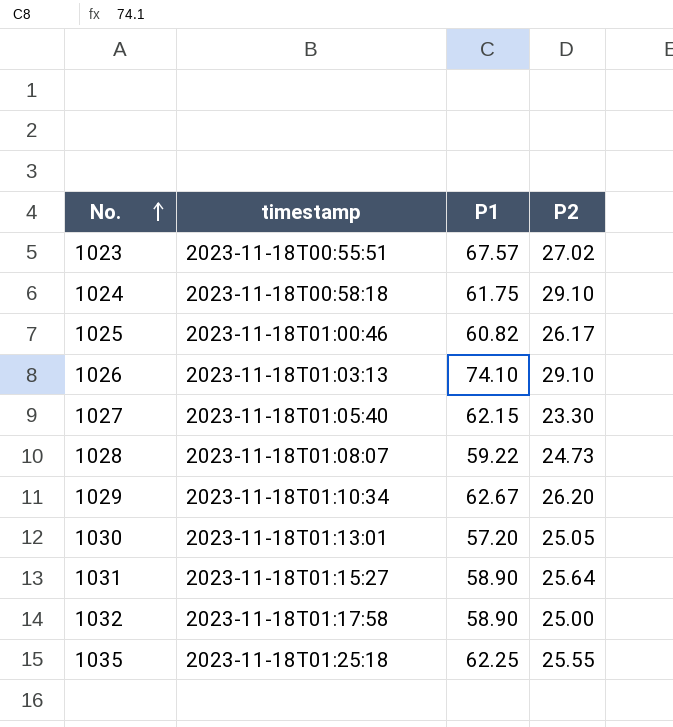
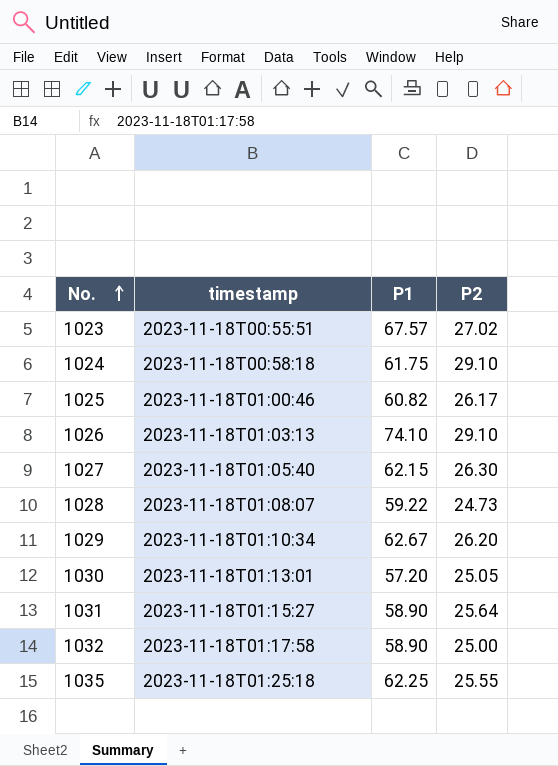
1027 | P2: 23.30 -> 26.30

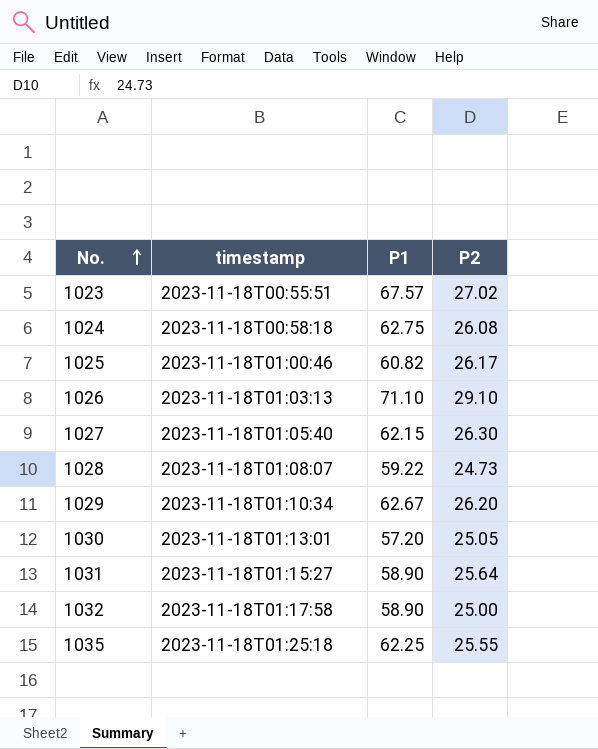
1024 | P1: 61.75 -> 62.75
1024 | P2: 29.10 -> 26.08
1026 | P1: 74.10 -> 71.10

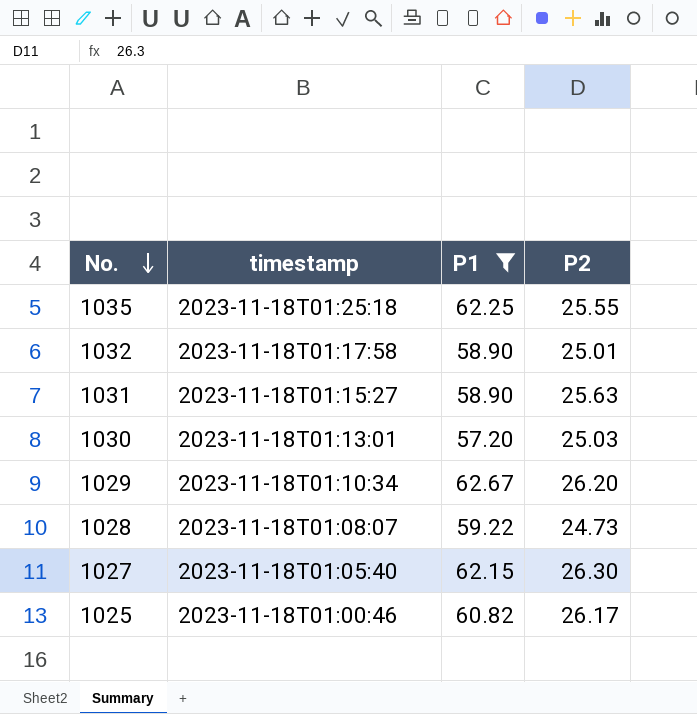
filter: none -> P1 <= 62.67
row order: No. ascending -> No. descending
1032 | P2: 25.00 -> 25.01
1031 | P2: 25.64 -> 25.63
1030 | P2: 25.05 -> 25.03

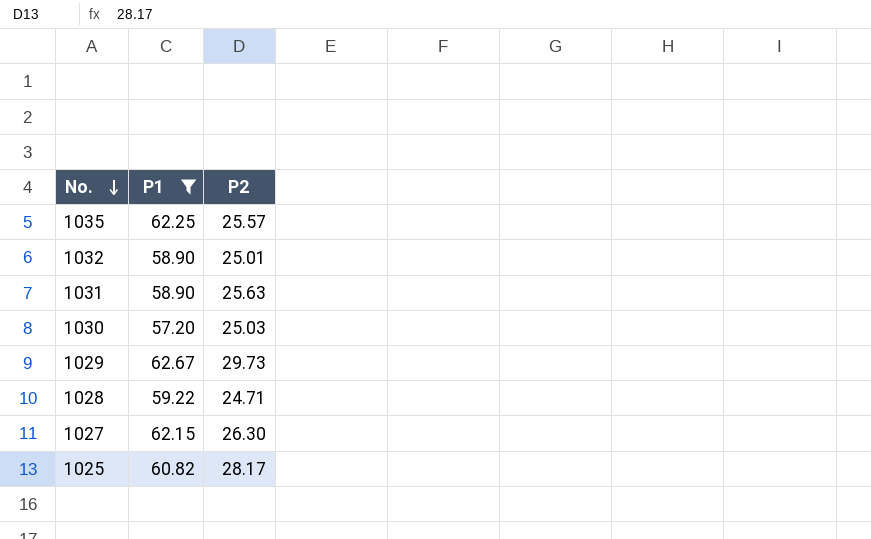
column timestamp | position: 2 -> none
1035 | P2: 25.55 -> 25.57
1029 | P2: 26.20 -> 29.73
1028 | P2: 24.73 -> 24.71
1025 | P2: 26.17 -> 28.17

